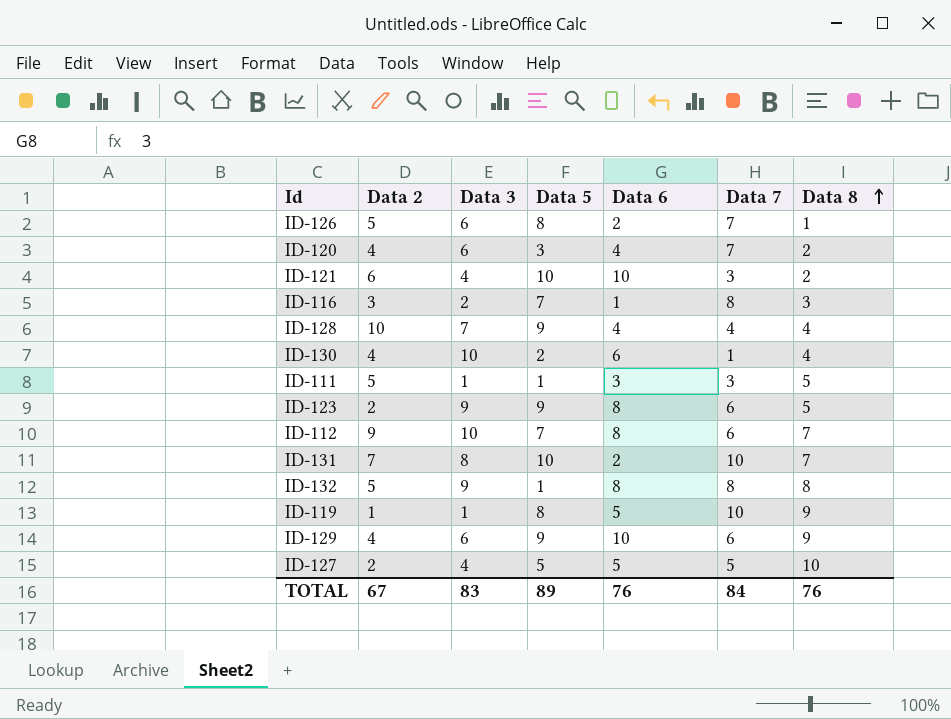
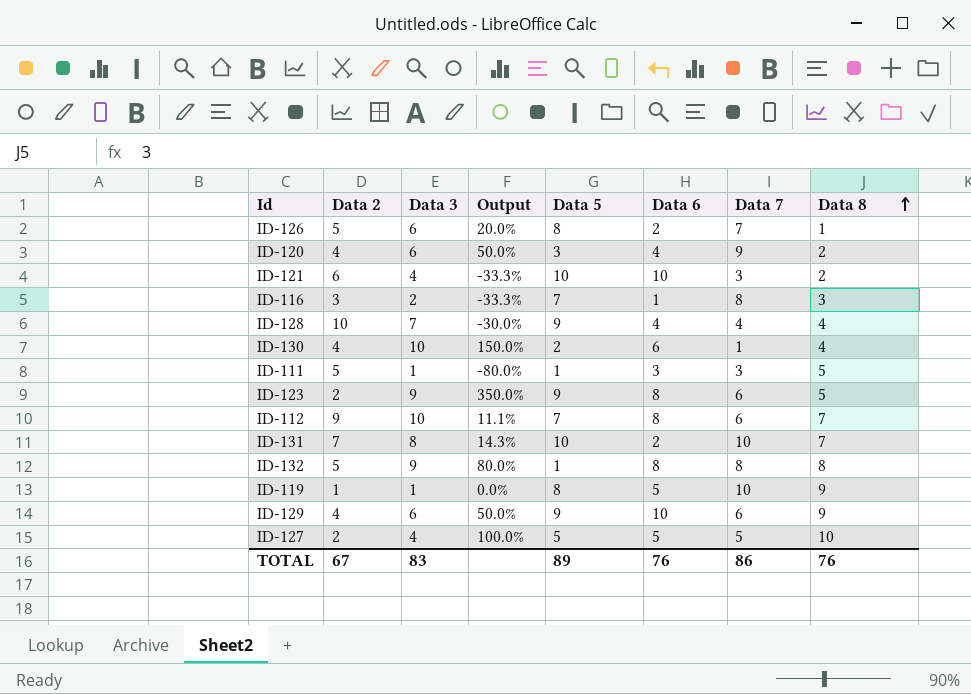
column Output | formula: none -> ([Data 3] - [Data 2]) / [Data 2]
ID-120 | Data 7: 7 -> 9
TOTAL | Data 7: 84 -> 86

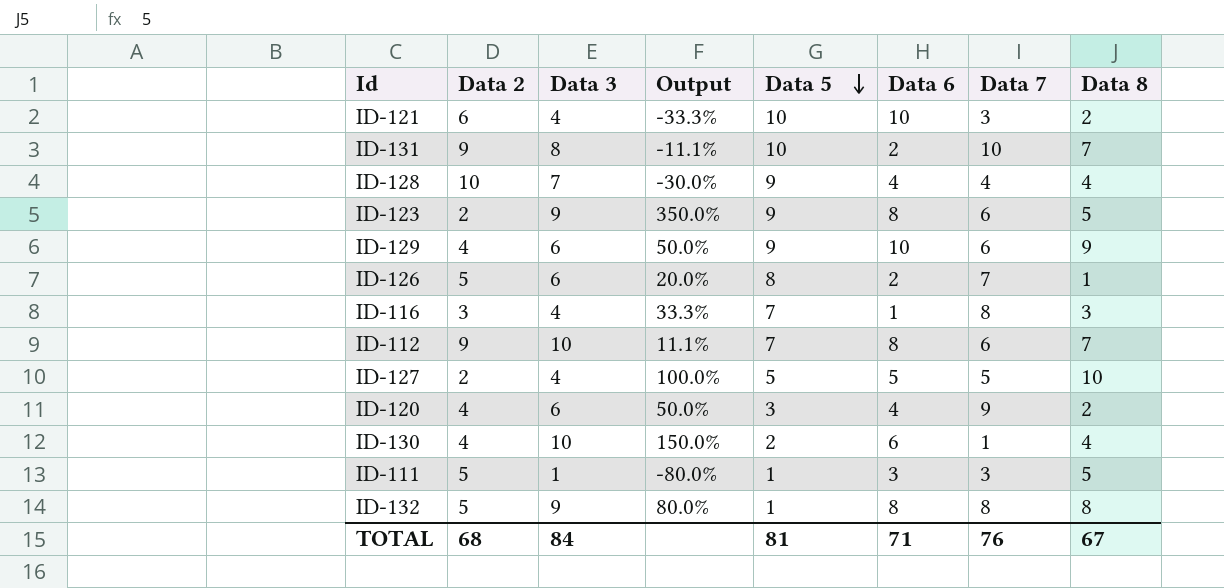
row order: Data 8 ascending -> Data 5 descending
row ID-119: 1 | 1 | 0.0% | 8 | 5 | 10 | 9 -> none
ID-131 | Data 2: 7 -> 9
ID-131 | Output: 14.3% -> -11.1%
ID-116 | Data 3: 2 -> 4
ID-116 | Output: -33.3% -> 33.3%
TOTAL | Data 2: 67 -> 68
TOTAL | Data 3: 83 -> 84
TOTAL | Data 5: 89 -> 81
TOTAL | Data 6: 76 -> 71
TOTAL | Data 7: 86 -> 76
TOTAL | Data 8: 76 -> 67

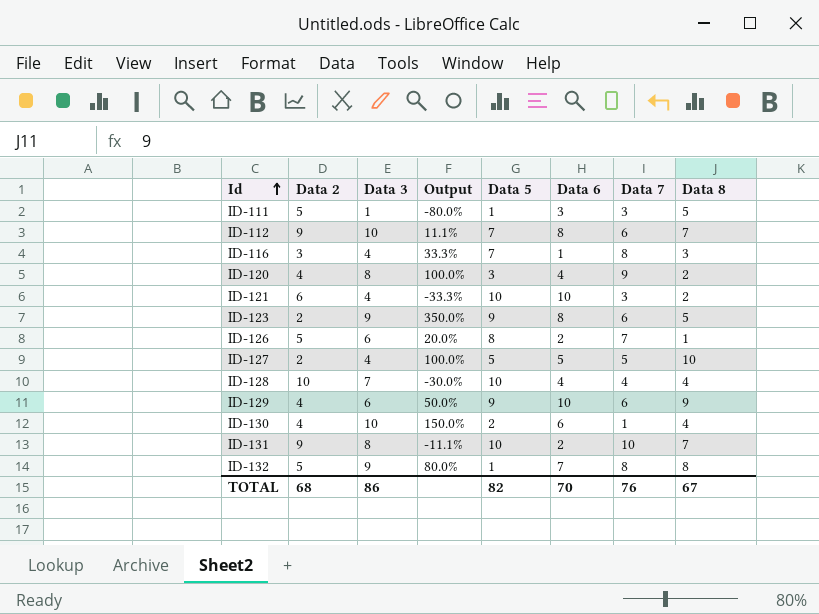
row order: Data 5 descending -> Id ascending
ID-120 | Data 3: 6 -> 8
ID-120 | Output: 50.0% -> 100.0%
ID-128 | Data 5: 9 -> 10
ID-132 | Data 6: 8 -> 7
TOTAL | Data 3: 84 -> 86
TOTAL | Data 5: 81 -> 82
TOTAL | Data 6: 71 -> 70

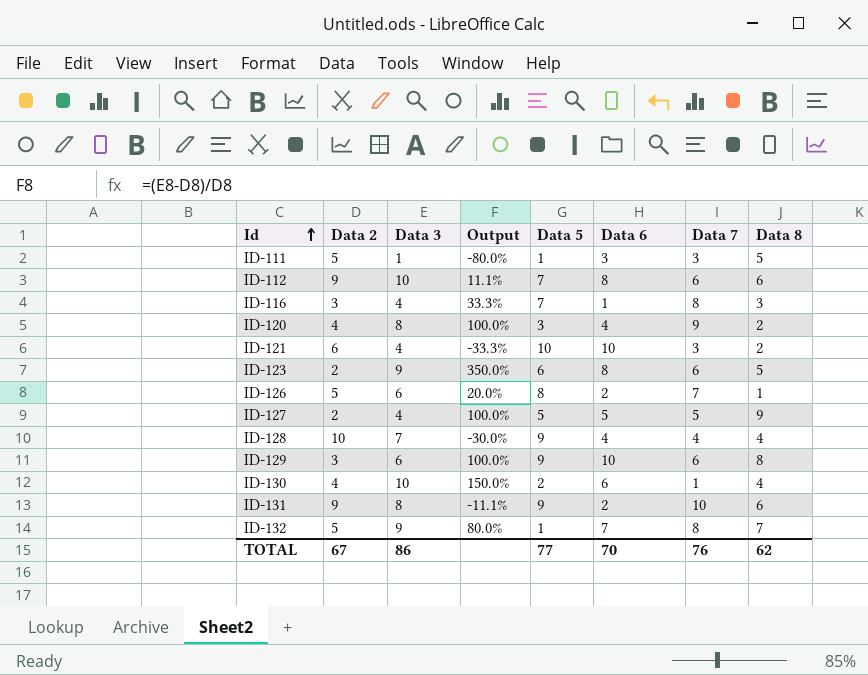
ID-112 | Data 8: 7 -> 6
ID-123 | Data 5: 9 -> 6
ID-127 | Data 8: 10 -> 9
ID-128 | Data 5: 10 -> 9
ID-129 | Data 2: 4 -> 3
ID-129 | Output: 50.0% -> 100.0%
ID-129 | Data 8: 9 -> 8
ID-131 | Data 5: 10 -> 9
ID-131 | Data 8: 7 -> 6
ID-132 | Data 8: 8 -> 7
TOTAL | Data 2: 68 -> 67
TOTAL | Data 5: 82 -> 77
TOTAL | Data 8: 67 -> 62

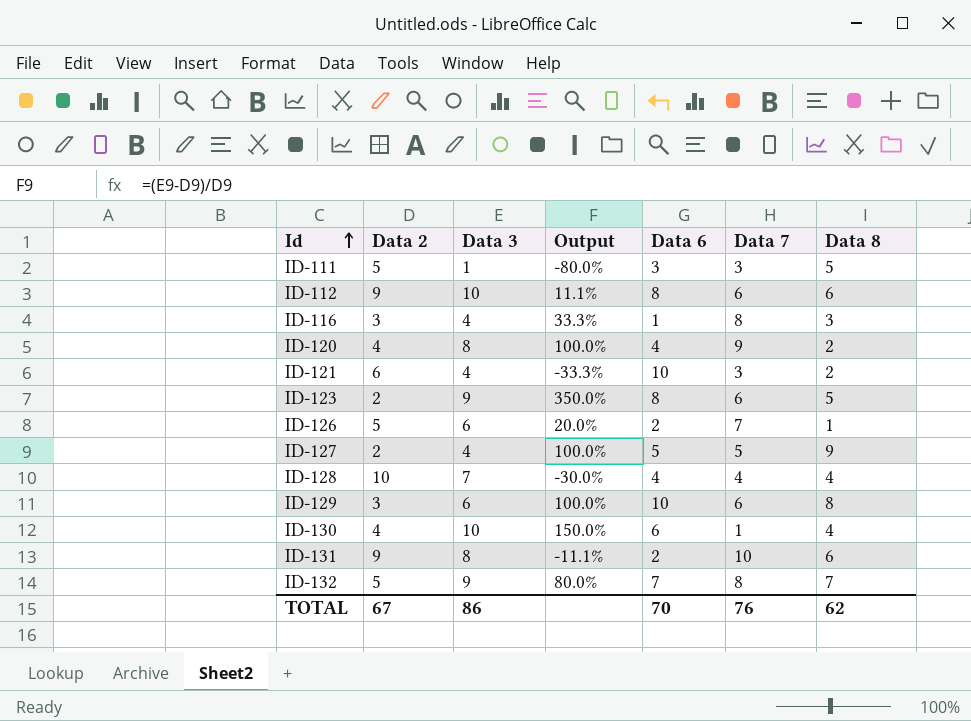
column Data 5 | position: 5 -> none

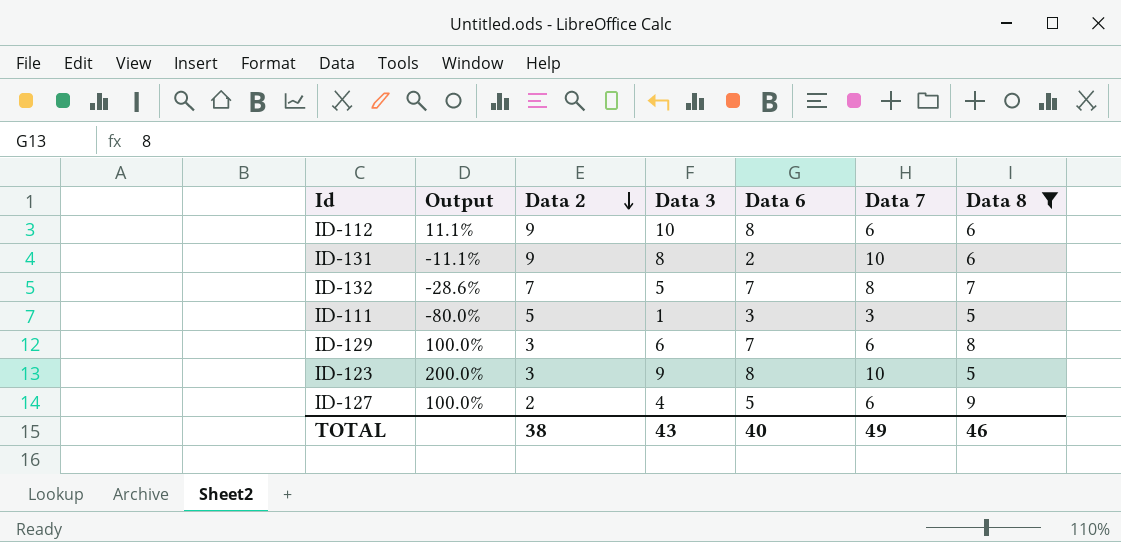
filter: none -> Data 8 >= 5
row order: Id ascending -> Data 2 descending
column Output | position: 4 -> 2
ID-132 | Output: 80.0% -> -28.6%
ID-132 | Data 2: 5 -> 7
ID-132 | Data 3: 9 -> 5
ID-129 | Data 6: 10 -> 7
ID-123 | Output: 350.0% -> 200.0%
ID-123 | Data 2: 2 -> 3
ID-123 | Data 7: 6 -> 10
ID-127 | Data 7: 5 -> 6
TOTAL | Data 2: 67 -> 38
TOTAL | Data 3: 86 -> 43
TOTAL | Data 6: 70 -> 40
TOTAL | Data 7: 76 -> 49
TOTAL | Data 8: 62 -> 46

